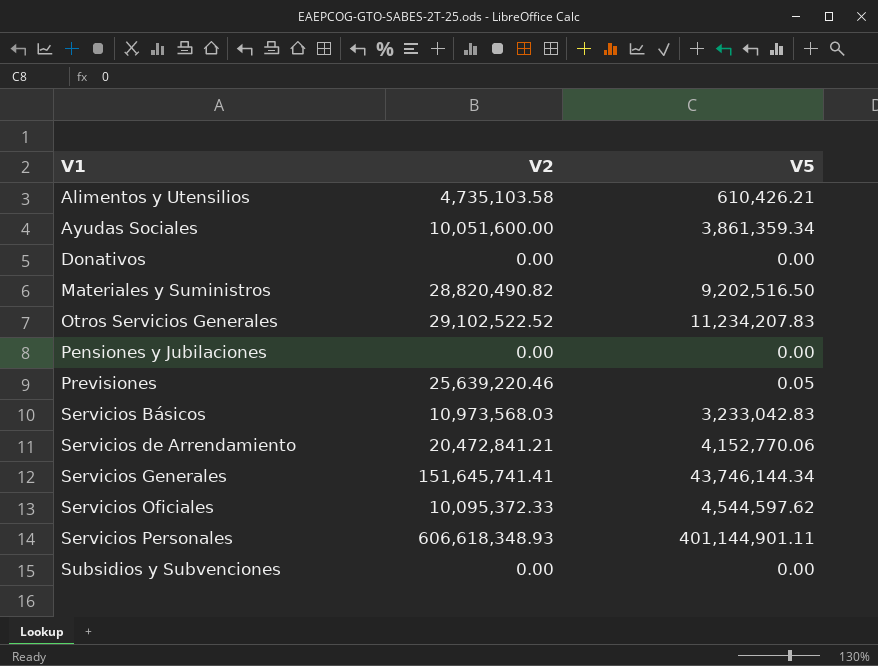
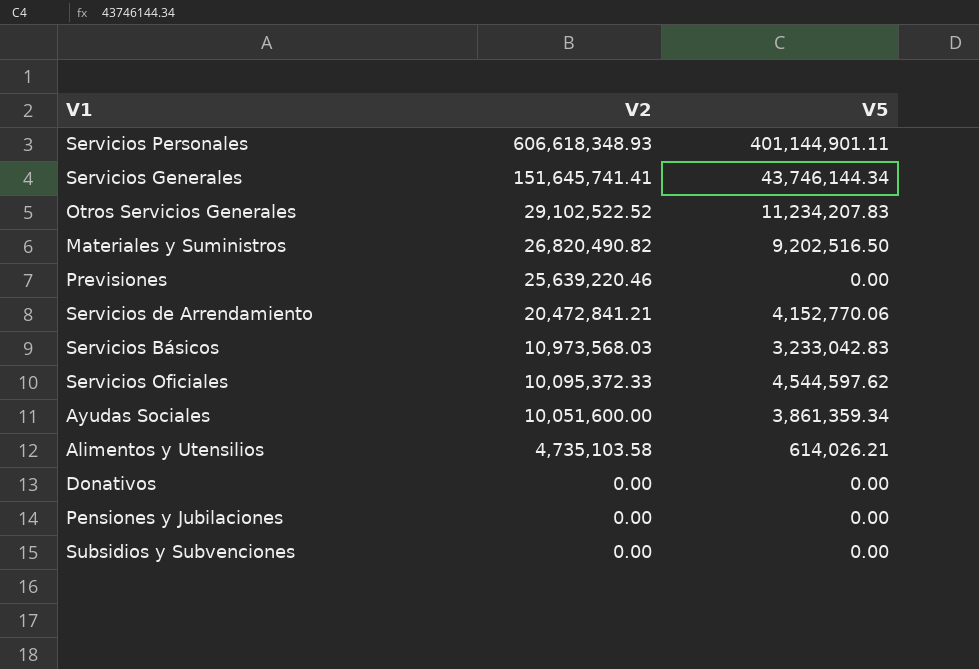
row order: V1 ascending -> V2 descending
Materiales y Suministros | V2: 28,820,490.82 -> 26,820,490.82
Previsiones | V5: 0.05 -> 0.00
Alimentos y Utensilios | V5: 610,426.21 -> 614,026.21

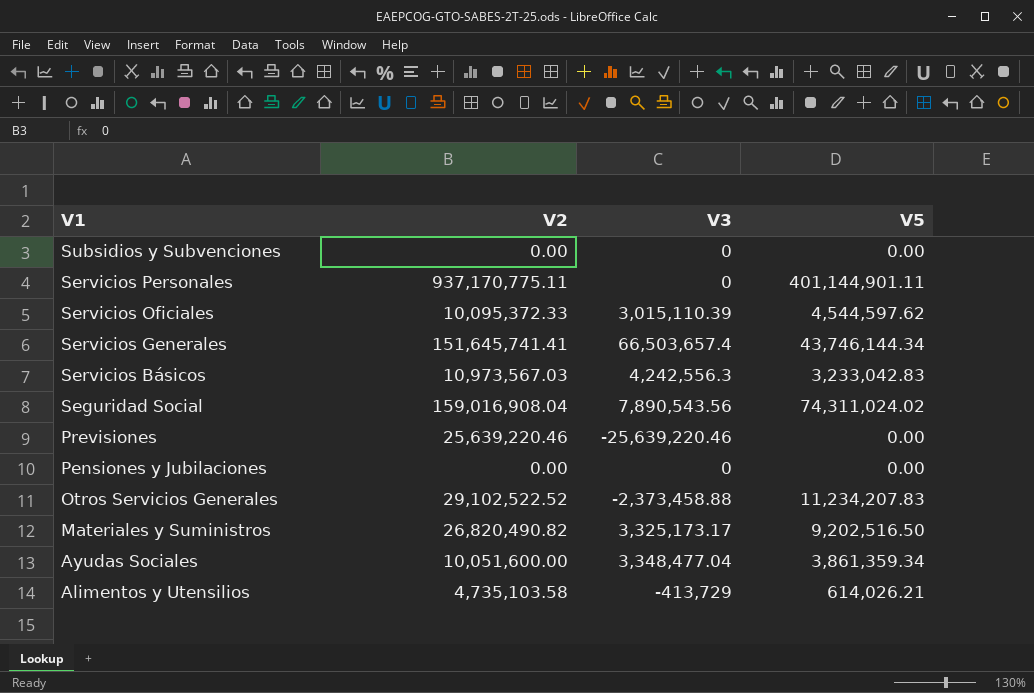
row order: V2 descending -> V1 descending
column V3 | position: none -> 3
row Servicios de Arrendamiento: 20,472,841.21 | 4,152,770.06 -> none
row Donativos: 0.00 | 0.00 -> none
Servicios Personales | V2: 606,618,348.93 -> 937,170,775.11
Servicios Básicos | V2: 10,973,568.03 -> 10,973,567.03
row Seguridad Social: none -> 159,016,908.04 | 7,890,543.56 | 74,311,024.02

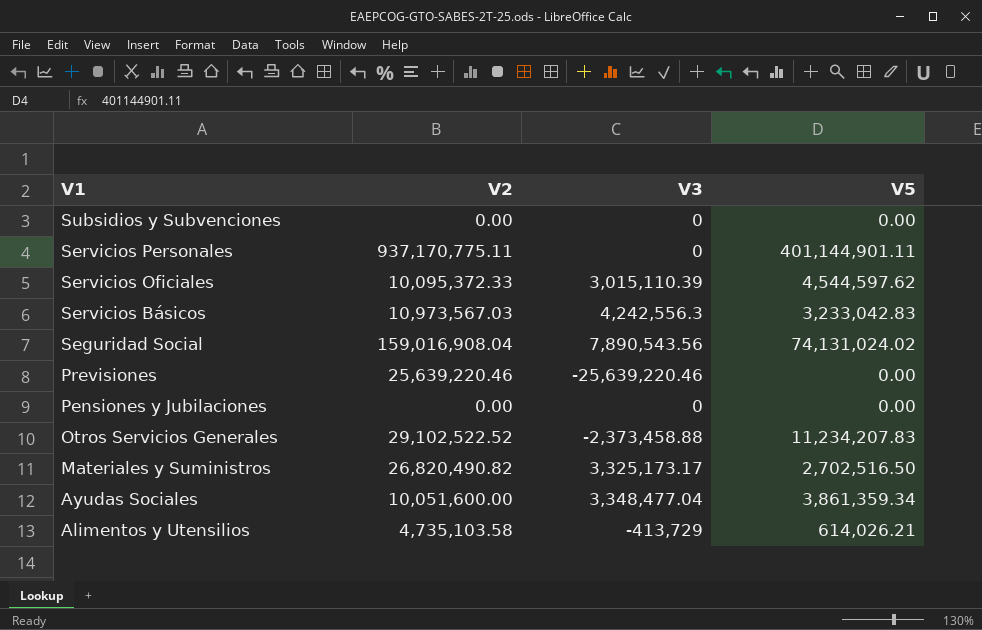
row Servicios Generales: 151,645,741.41 | 66,503,657.4 | 43,746,144.34 -> none
Seguridad Social | V5: 74,311,024.02 -> 74,131,024.02
Materiales y Suministros | V5: 9,202,516.50 -> 2,702,516.50

